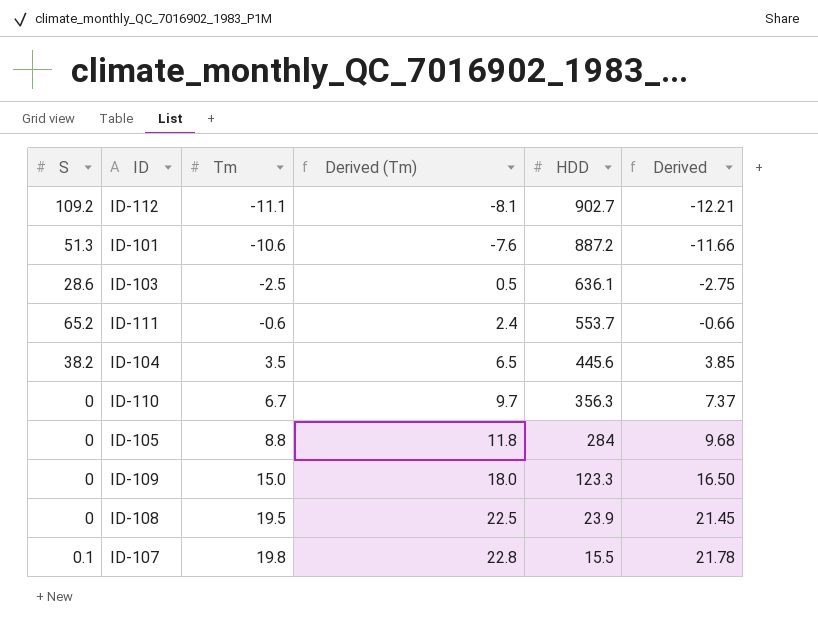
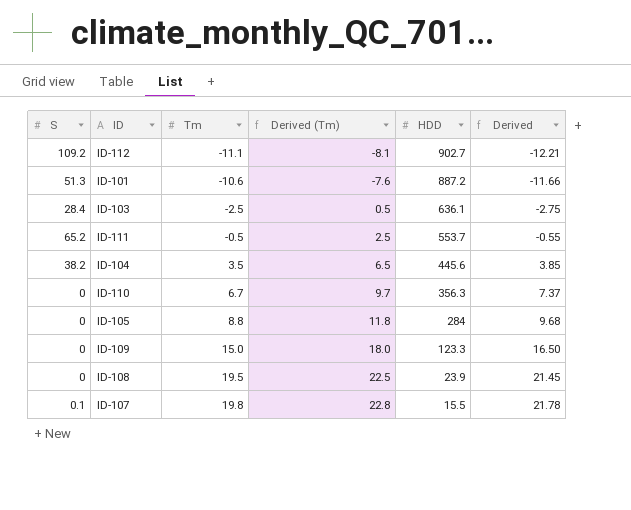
ID-103 | S: 28.6 -> 28.4
ID-111 | Tm: -0.6 -> -0.5
ID-111 | Derived (Tm): 2.4 -> 2.5
ID-111 | Derived: -0.66 -> -0.55

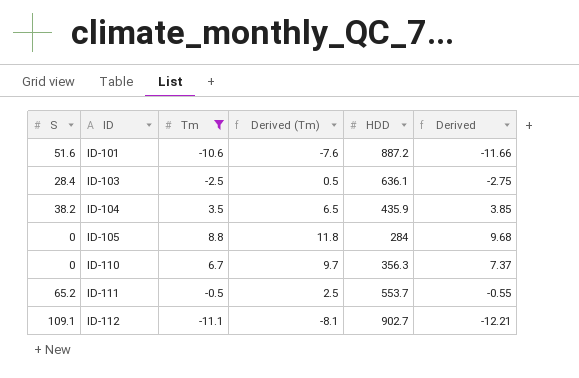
filter: none -> Tm <= 8.8
row order: Tm ascending -> ID ascending
ID-101 | S: 51.3 -> 51.6
ID-104 | HDD: 445.6 -> 435.9
ID-112 | S: 109.2 -> 109.1

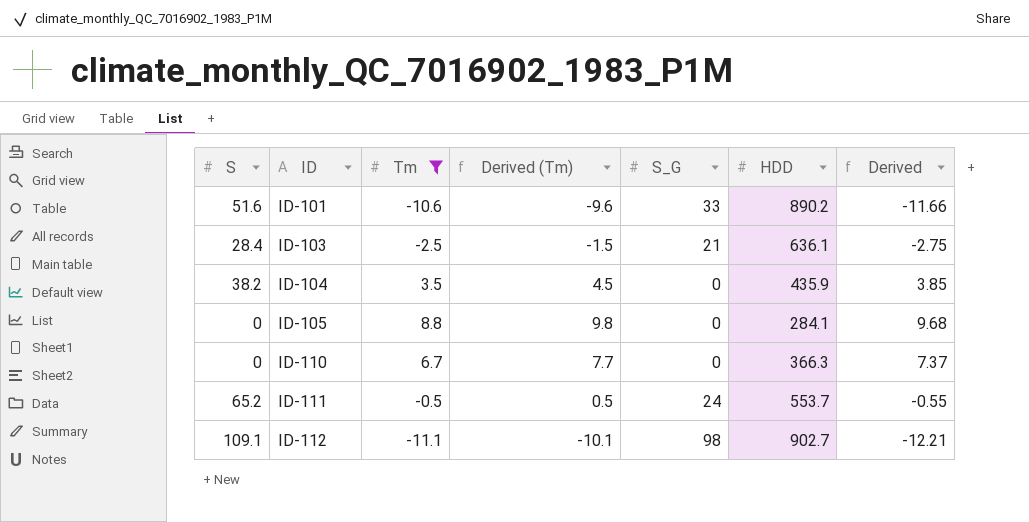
column Derived (Tm) | formula: [Tm] + 3 -> [Tm] + 1
column S_G | position: none -> 5
ID-101 | HDD: 887.2 -> 890.2
ID-105 | HDD: 284 -> 284.1
ID-110 | HDD: 356.3 -> 366.3

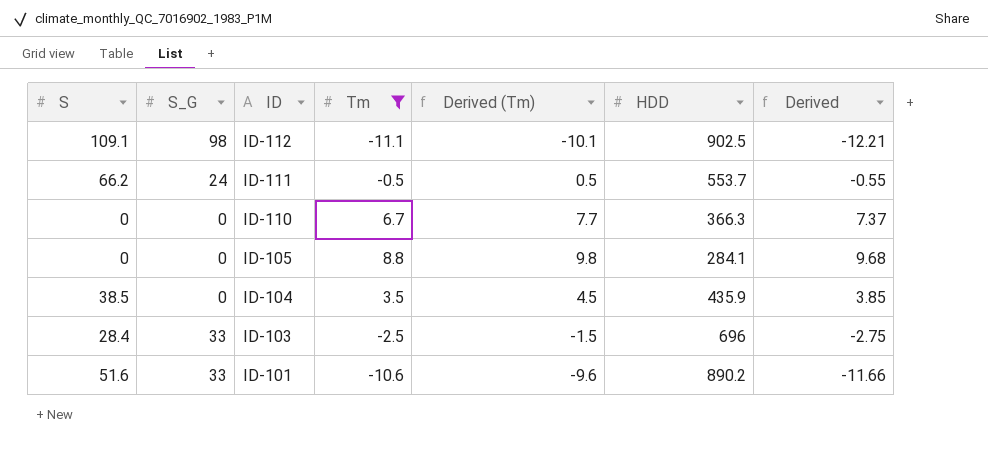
row order: ID ascending -> ID descending
column S_G | position: 5 -> 2
ID-112 | HDD: 902.7 -> 902.5
ID-111 | S: 65.2 -> 66.2
ID-104 | S: 38.2 -> 38.5
ID-103 | S_G: 21 -> 33
ID-103 | HDD: 636.1 -> 696

